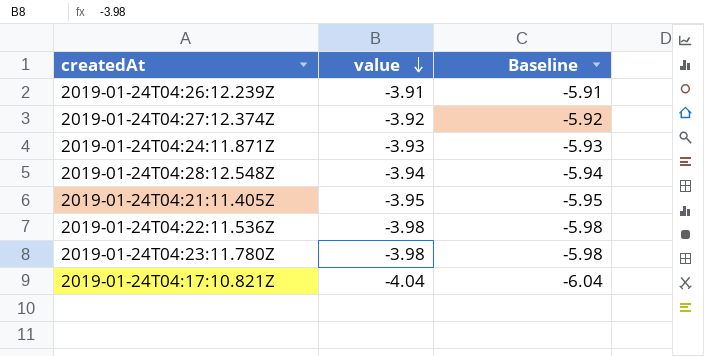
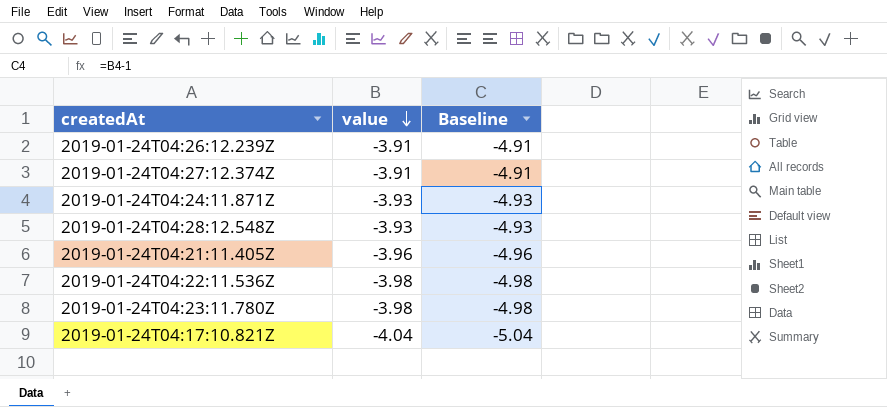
column Baseline | formula: [value] - 2 -> [value] - 1
2019-01-24T04:27:12.374Z | value: -3.92 -> -3.91
2019-01-24T04:28:12.548Z | value: -3.94 -> -3.93
2019-01-24T04:21:11.405Z | value: -3.95 -> -3.96

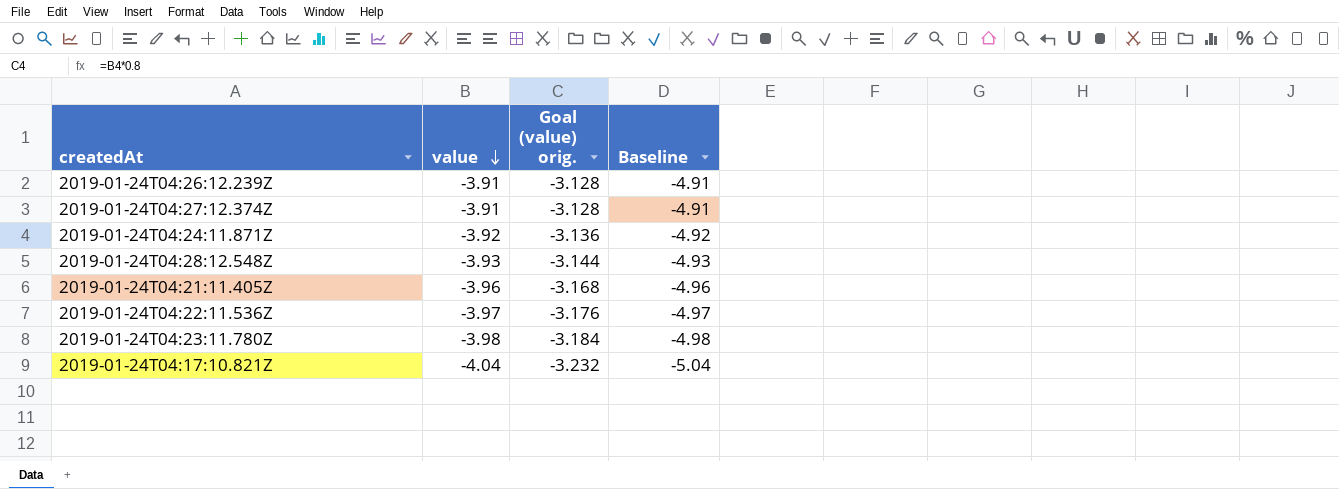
column Goal (value) orig. | formula: none -> [value] * 0.8
2019-01-24T04:24:11.871Z | value: -3.93 -> -3.92
2019-01-24T04:24:11.871Z | Baseline: -4.93 -> -4.92
2019-01-24T04:22:11.536Z | value: -3.98 -> -3.97
2019-01-24T04:22:11.536Z | Baseline: -4.98 -> -4.97

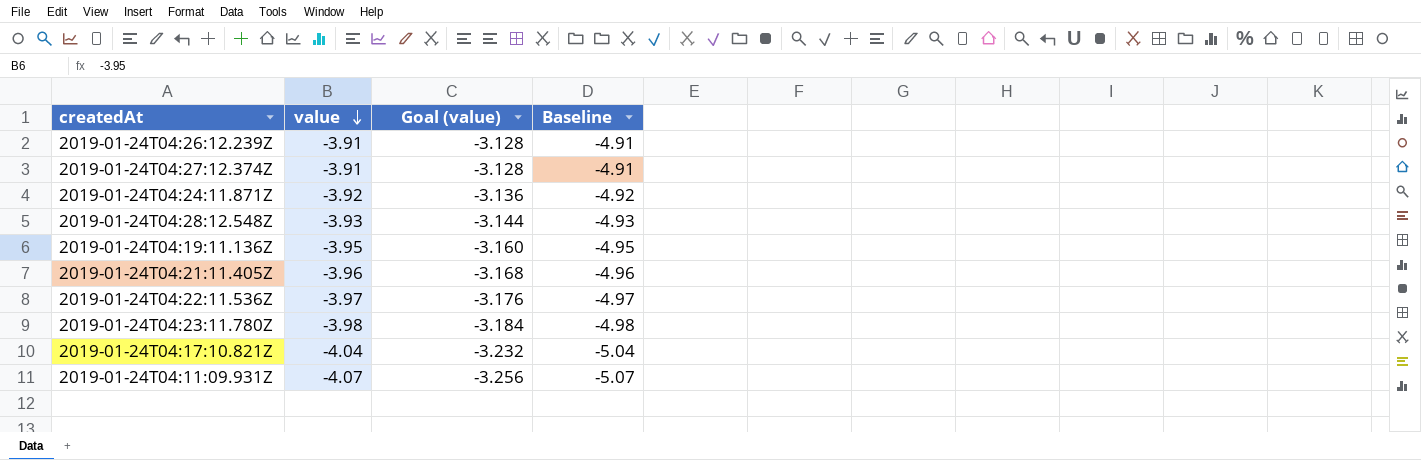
column name: Goal (value) orig. -> Goal (value)
row 2019-01-24T04:19:11.136Z: none -> -3.95 | -3.160 | -4.95
row 2019-01-24T04:11:09.931Z: none -> -4.07 | -3.256 | -5.07

